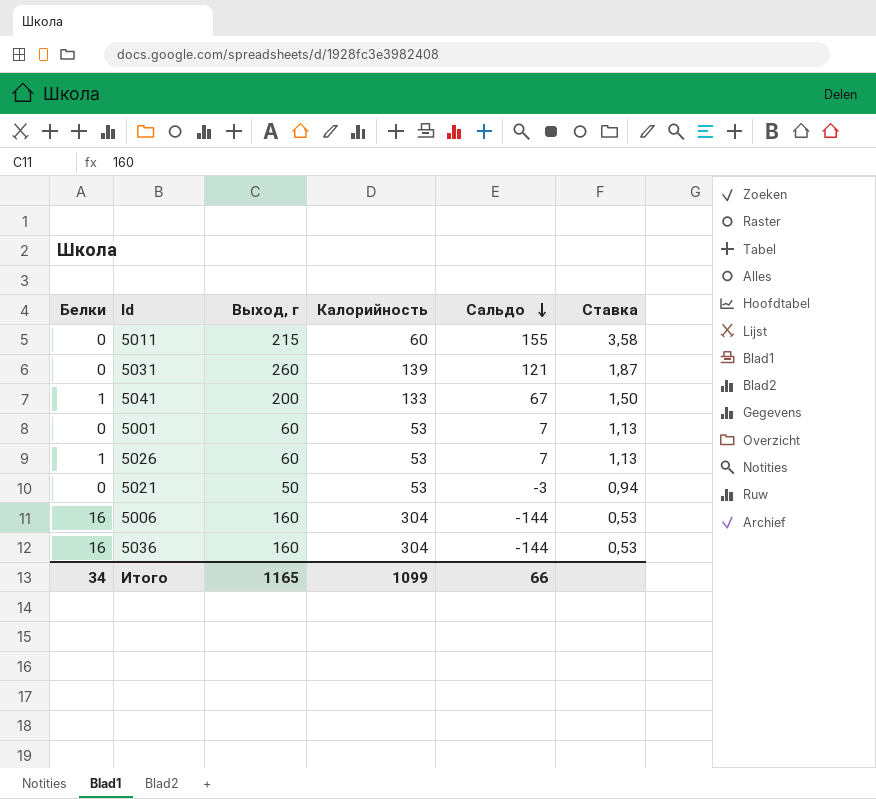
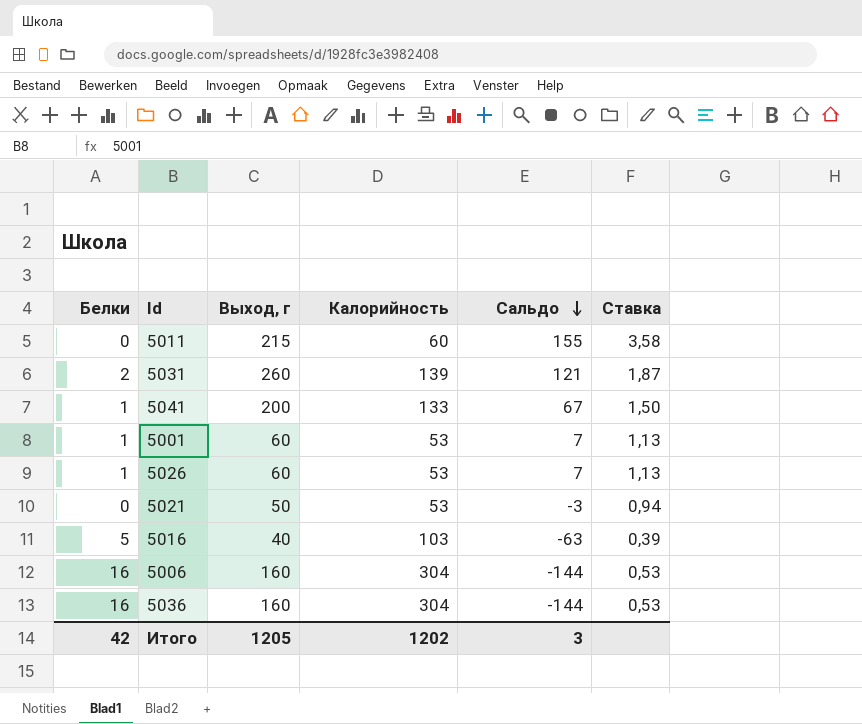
5031 | Белки: 0 -> 2
5001 | Белки: 0 -> 1
row 5016: none -> 5 | 40 | 103 | -63 | 0,39
Итого | Белки: 34 -> 42
Итого | Выход, г: 1165 -> 1205
Итого | Калорийность: 1099 -> 1202
Итого | Сальдо: 66 -> 3

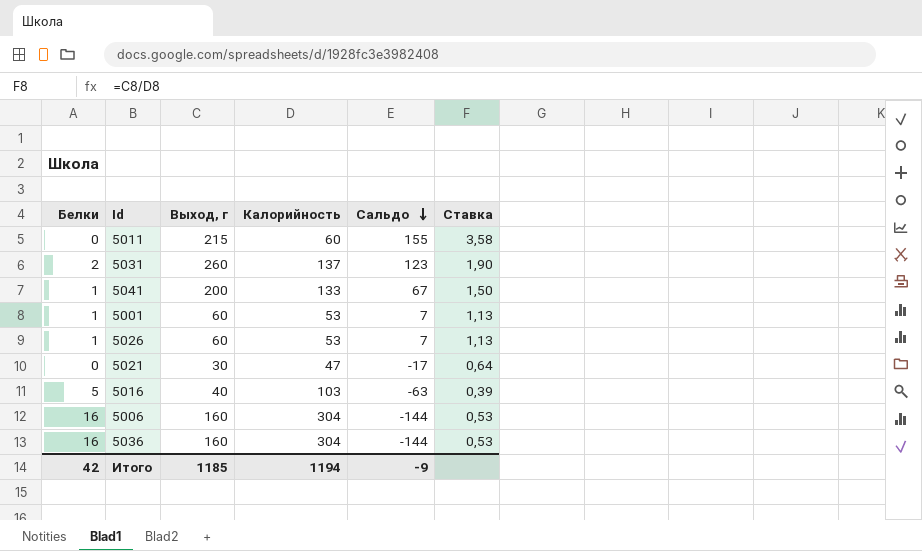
5031 | Калорийность: 139 -> 137
5031 | Сальдо: 121 -> 123
5031 | Ставка: 1,87 -> 1,90
5021 | Выход, г: 50 -> 30
5021 | Калорийность: 53 -> 47
5021 | Сальдо: -3 -> -17
5021 | Ставка: 0,94 -> 0,64
Итого | Выход, г: 1205 -> 1185
Итого | Калорийность: 1202 -> 1194
Итого | Сальдо: 3 -> -9

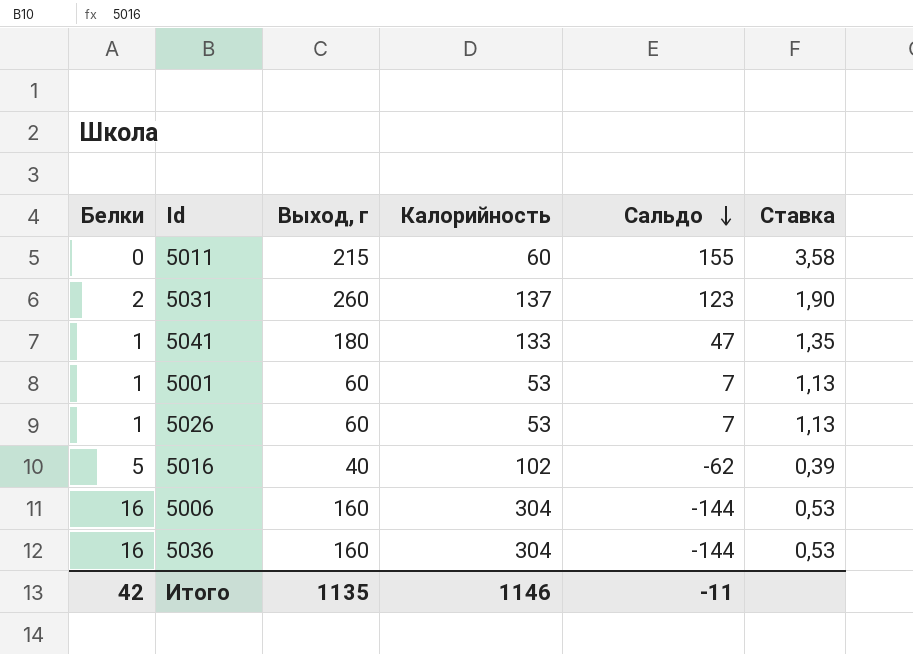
row 5021: 0 | 30 | 47 | -17 | 0,64 -> none
5041 | Выход, г: 200 -> 180
5041 | Сальдо: 67 -> 47
5041 | Ставка: 1,50 -> 1,35
5016 | Калорийность: 103 -> 102
5016 | Сальдо: -63 -> -62
Итого | Выход, г: 1185 -> 1135
Итого | Калорийность: 1194 -> 1146
Итого | Сальдо: -9 -> -11

